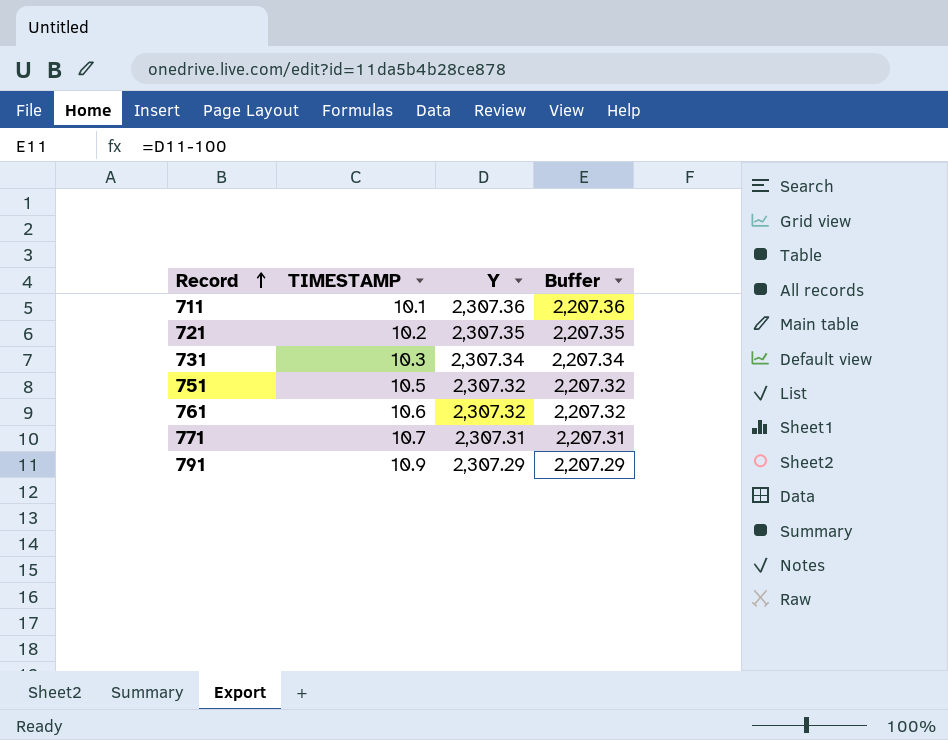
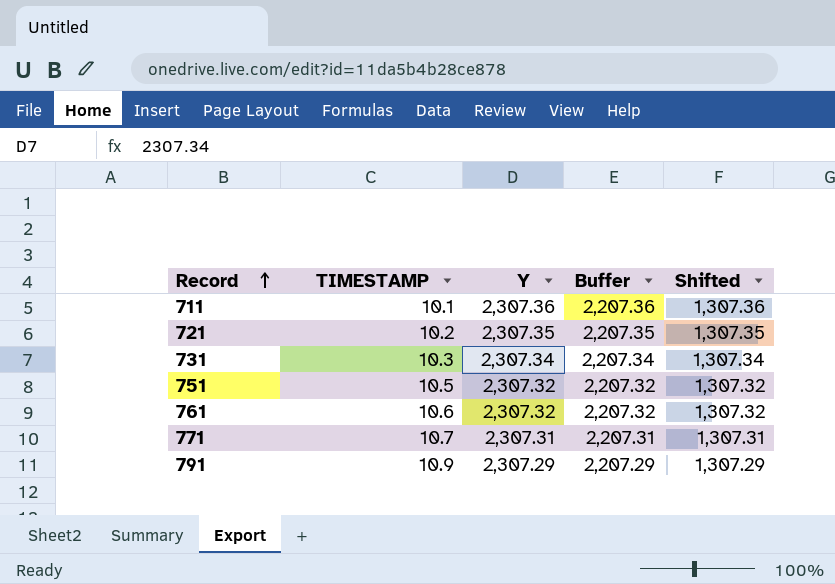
column Shifted | formula: none -> [Y] - 1000

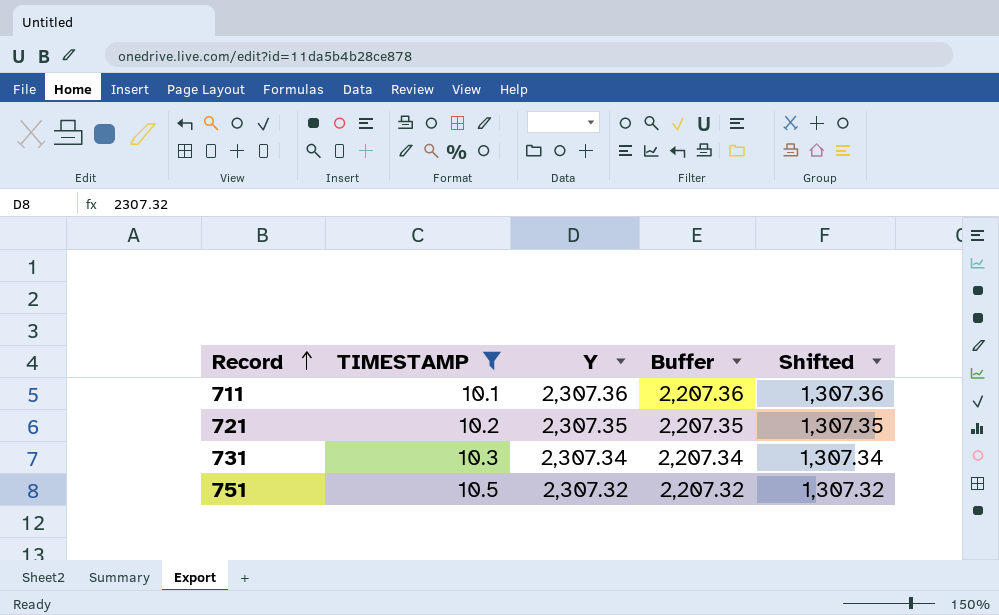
filter: none -> TIMESTAMP <= 10.5

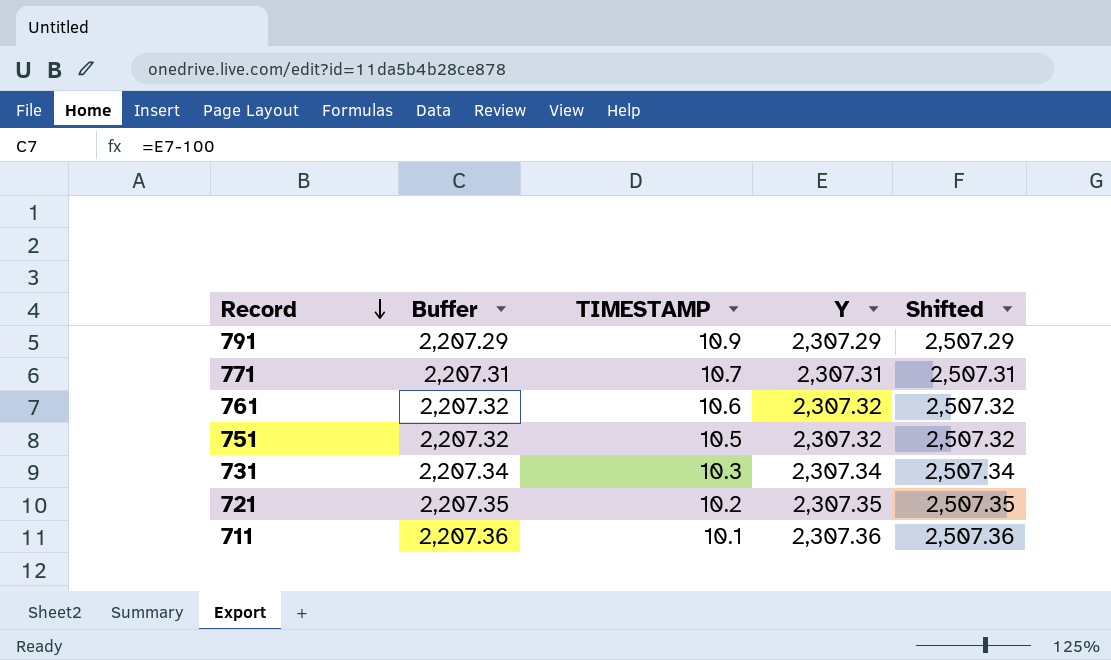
filter: TIMESTAMP <= 10.5 -> none
row order: Record ascending -> Record descending
column Buffer | position: 4 -> 2
column Shifted | formula: [Y] - 1000 -> [Y] + 200

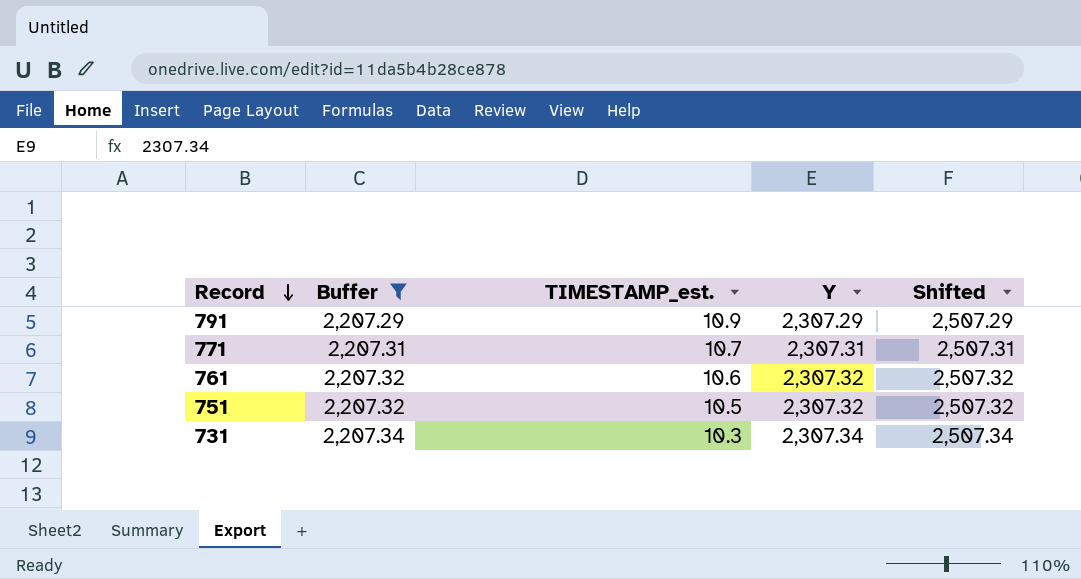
filter: none -> Buffer <= 2,207.34
column name: TIMESTAMP -> TIMESTAMP_est.

